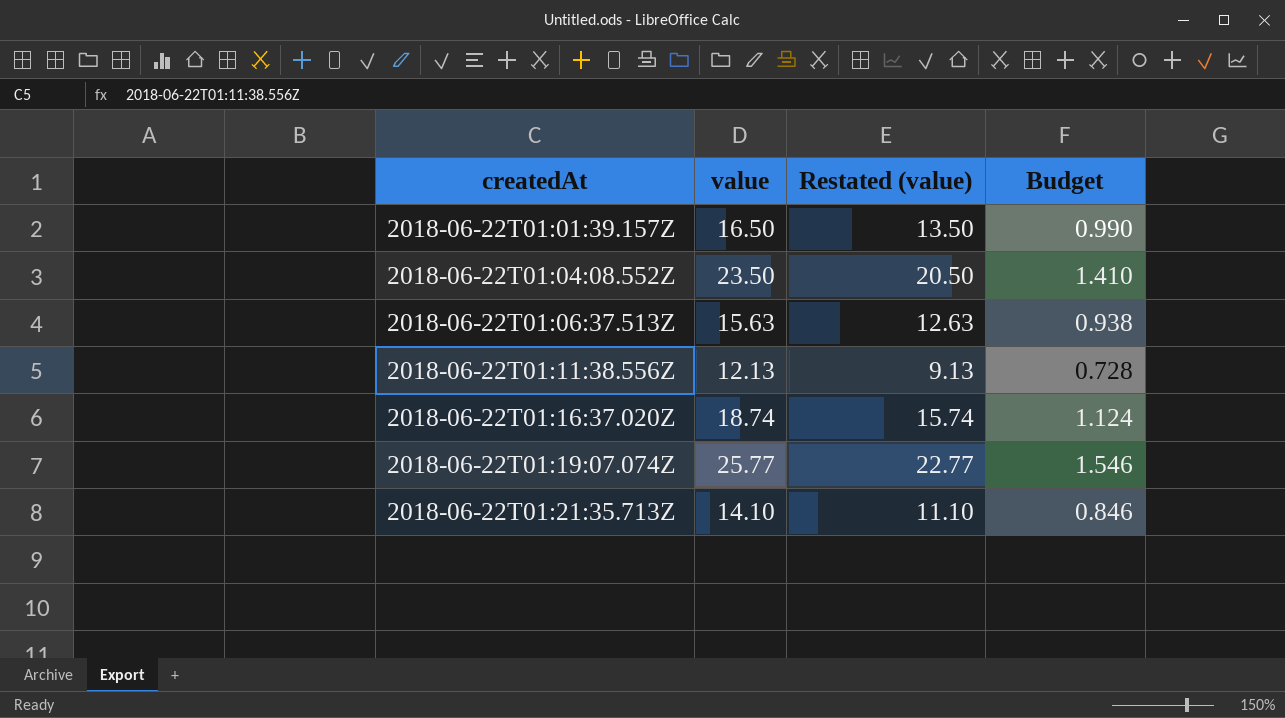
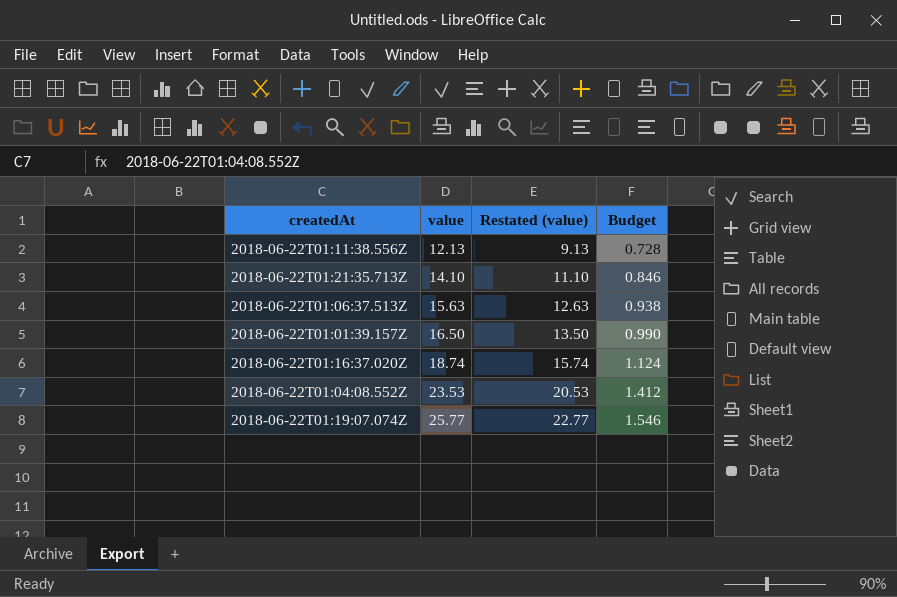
row order: createdAt ascending -> value ascending
2018-06-22T01:04:08.552Z | value: 23.50 -> 23.53
2018-06-22T01:04:08.552Z | Restated (value): 20.50 -> 20.53
2018-06-22T01:04:08.552Z | Budget: 1.410 -> 1.412

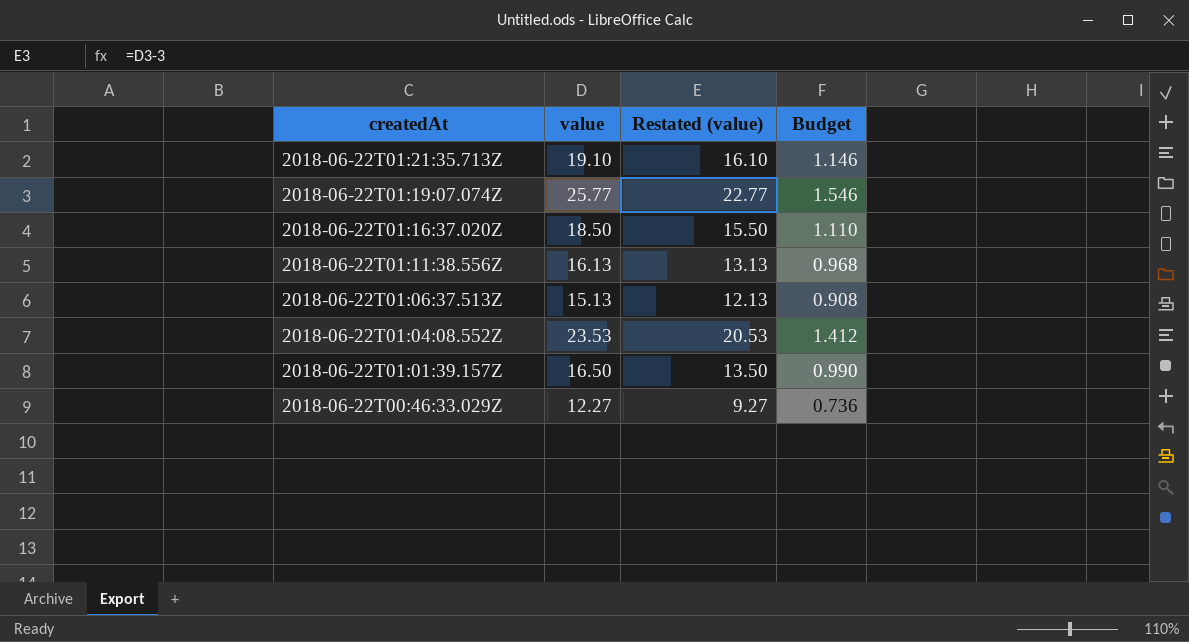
row order: value ascending -> createdAt descending
2018-06-22T01:21:35.713Z | value: 14.10 -> 19.10
2018-06-22T01:21:35.713Z | Restated (value): 11.10 -> 16.10
2018-06-22T01:21:35.713Z | Budget: 0.846 -> 1.146
2018-06-22T01:16:37.020Z | value: 18.74 -> 18.50
2018-06-22T01:16:37.020Z | Restated (value): 15.74 -> 15.50
2018-06-22T01:16:37.020Z | Budget: 1.124 -> 1.110
2018-06-22T01:11:38.556Z | value: 12.13 -> 16.13
2018-06-22T01:11:38.556Z | Restated (value): 9.13 -> 13.13
2018-06-22T01:11:38.556Z | Budget: 0.728 -> 0.968
2018-06-22T01:06:37.513Z | value: 15.63 -> 15.13
2018-06-22T01:06:37.513Z | Restated (value): 12.63 -> 12.13
2018-06-22T01:06:37.513Z | Budget: 0.938 -> 0.908
row 2018-06-22T00:46:33.029Z: none -> 12.27 | 9.27 | 0.736

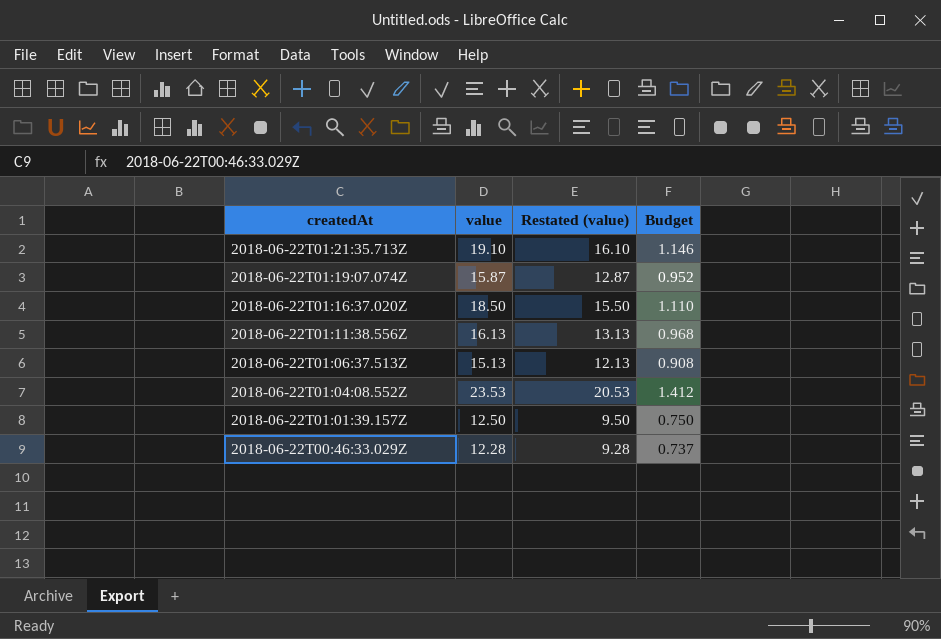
2018-06-22T01:19:07.074Z | value: 25.77 -> 15.87
2018-06-22T01:19:07.074Z | Restated (value): 22.77 -> 12.87
2018-06-22T01:19:07.074Z | Budget: 1.546 -> 0.952
2018-06-22T01:01:39.157Z | value: 16.50 -> 12.50
2018-06-22T01:01:39.157Z | Restated (value): 13.50 -> 9.50
2018-06-22T01:01:39.157Z | Budget: 0.990 -> 0.750
2018-06-22T00:46:33.029Z | value: 12.27 -> 12.28
2018-06-22T00:46:33.029Z | Restated (value): 9.27 -> 9.28
2018-06-22T00:46:33.029Z | Budget: 0.736 -> 0.737

